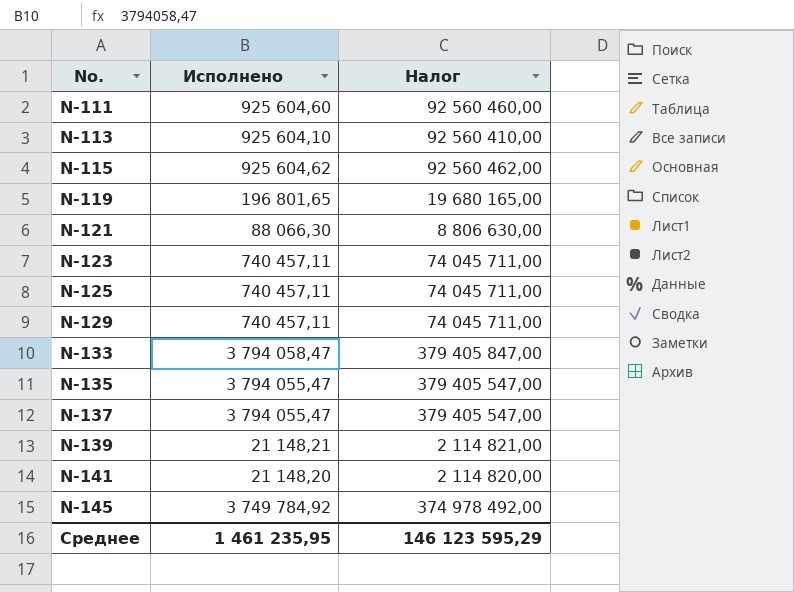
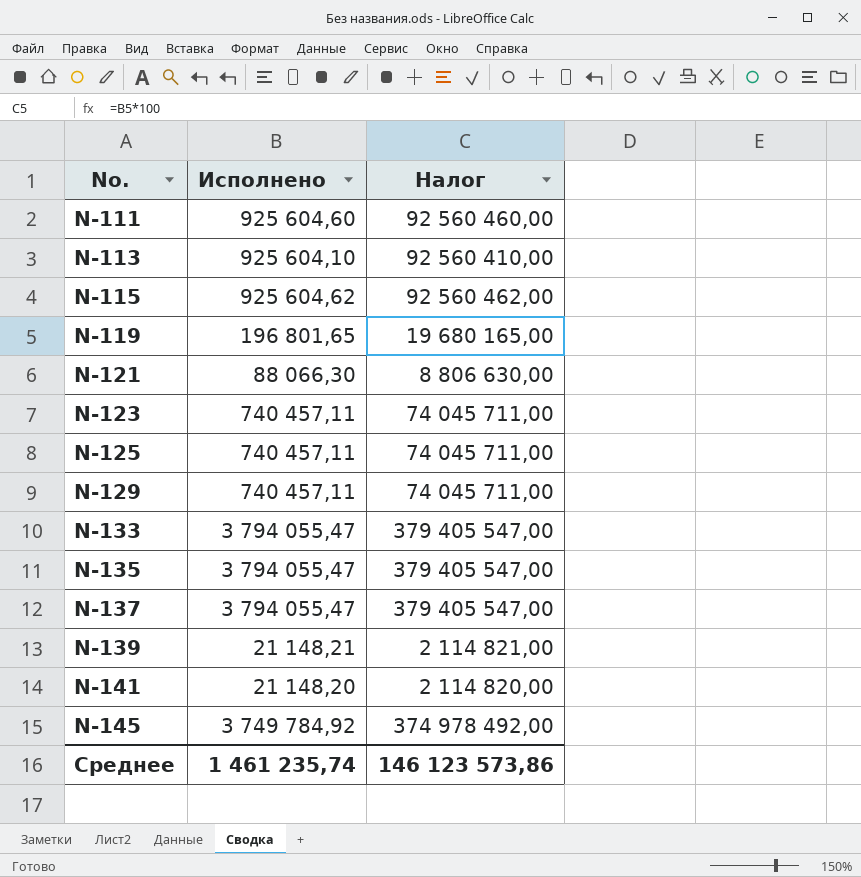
N-133 | Исполнено: 3 794 058,47 -> 3 794 055,47
N-133 | Налог: 379 405 847,00 -> 379 405 547,00
Среднее | Исполнено: 1 461 235,95 -> 1 461 235,74
Среднее | Налог: 146 123 595,29 -> 146 123 573,86

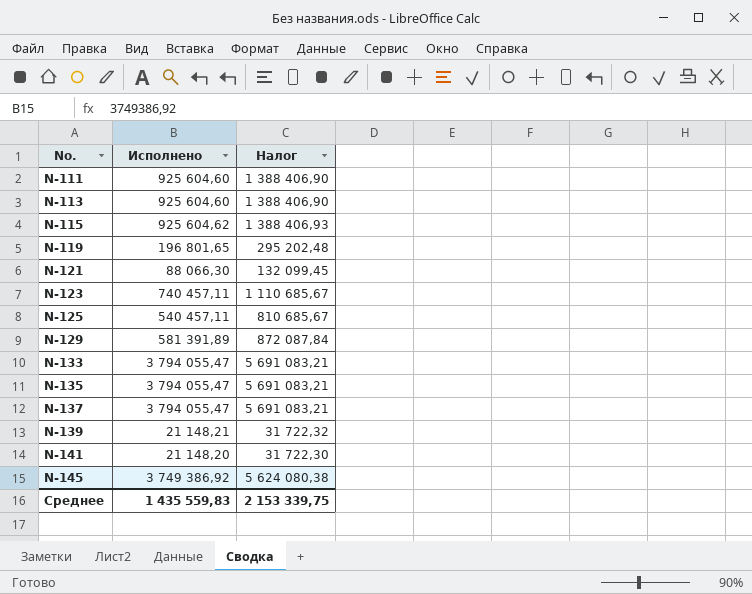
column Налог | formula: [Исполнено] * 100 -> [Исполнено] * 1,5
N-113 | Исполнено: 925 604,10 -> 925 604,60
N-125 | Исполнено: 740 457,11 -> 540 457,11
N-129 | Исполнено: 740 457,11 -> 581 391,89
N-145 | Исполнено: 3 749 784,92 -> 3 749 386,92
Среднее | Исполнено: 1 461 235,74 -> 1 435 559,83
Среднее | Налог: 146 123 573,86 -> 2 153 339,75

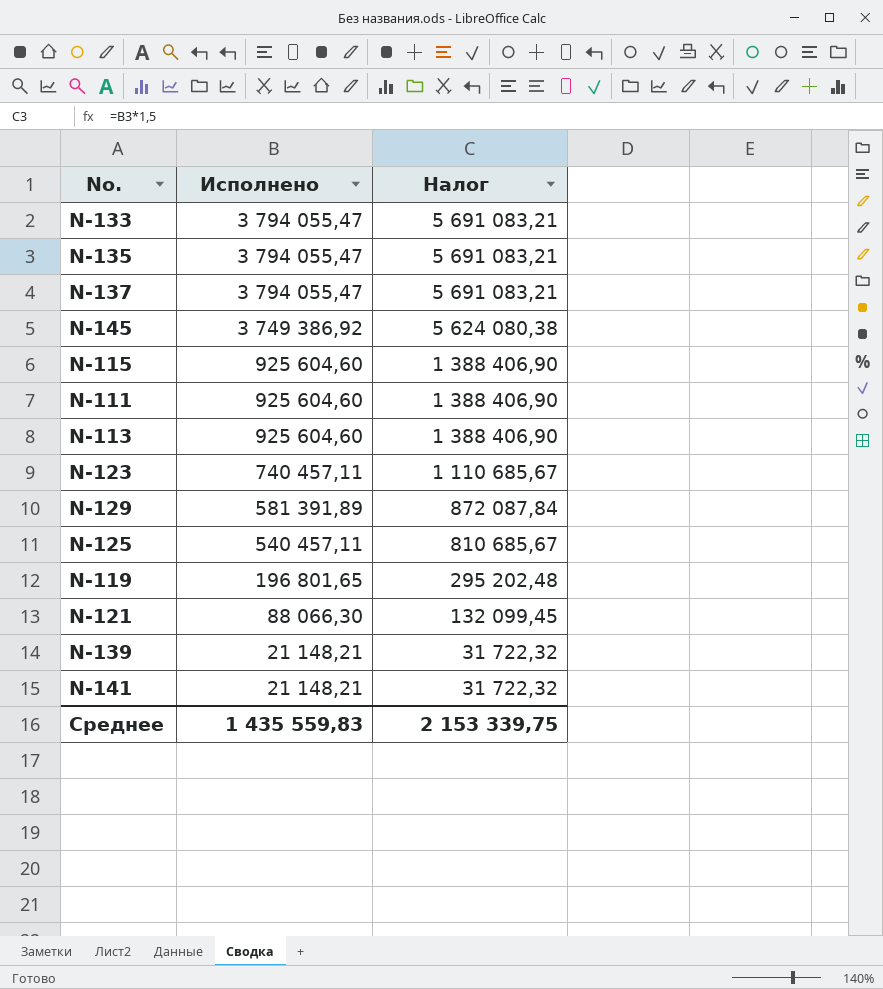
row order: No. ascending -> Исполнено descending
N-115 | Исполнено: 925 604,62 -> 925 604,60
N-115 | Налог: 1 388 406,93 -> 1 388 406,90
N-141 | Исполнено: 21 148,20 -> 21 148,21
N-141 | Налог: 31 722,30 -> 31 722,32

